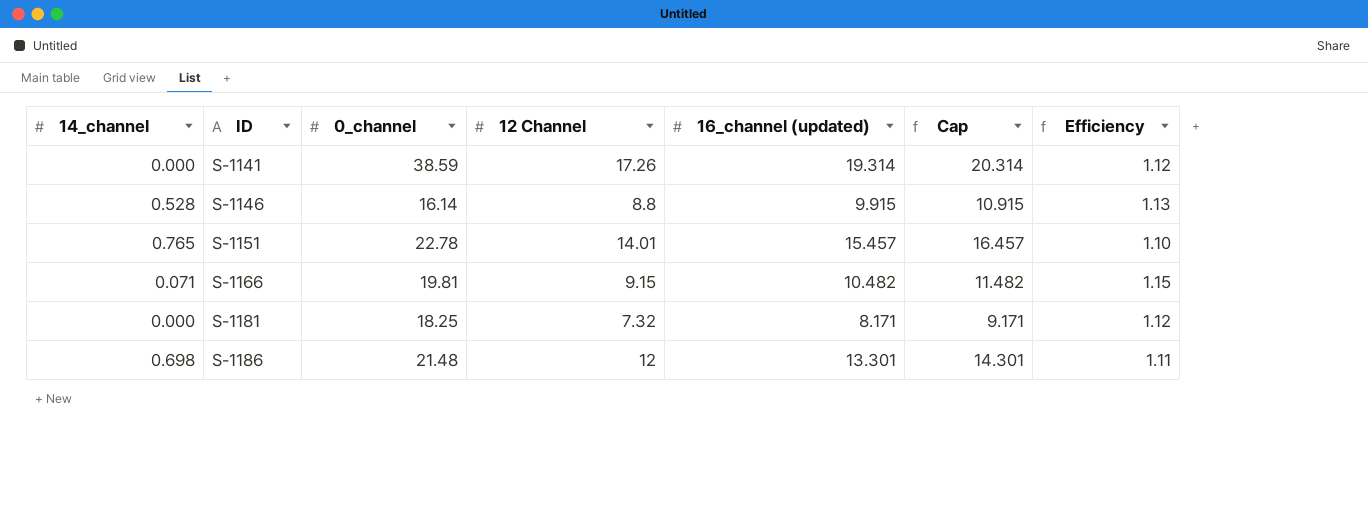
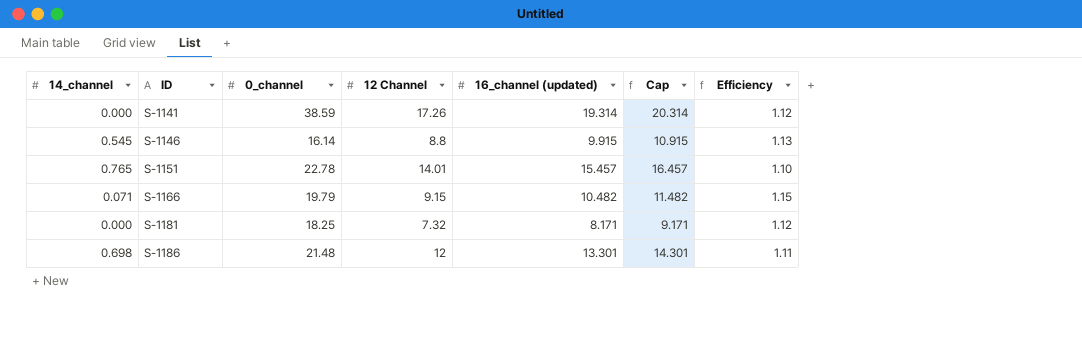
S-1146 | 14_channel: 0.528 -> 0.545
S-1166 | 0_channel: 19.81 -> 19.79

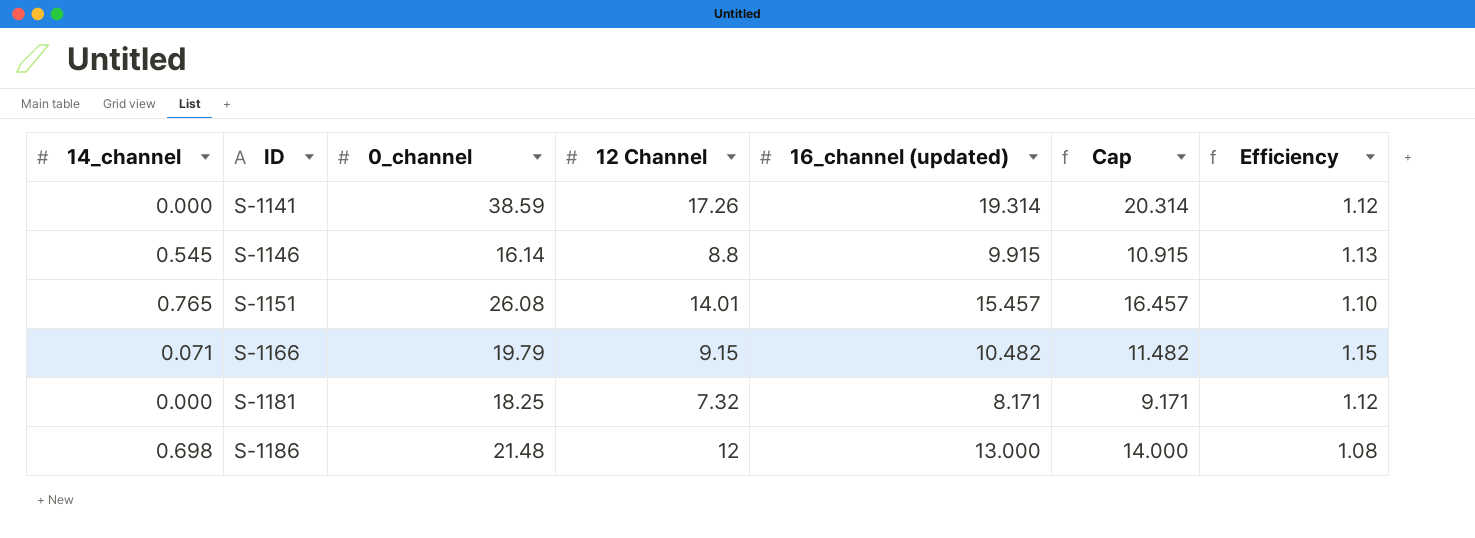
S-1151 | 0_channel: 22.78 -> 26.08
S-1186 | 16_channel (updated): 13.301 -> 13.000
S-1186 | Cap: 14.301 -> 14.000
S-1186 | Efficiency: 1.11 -> 1.08

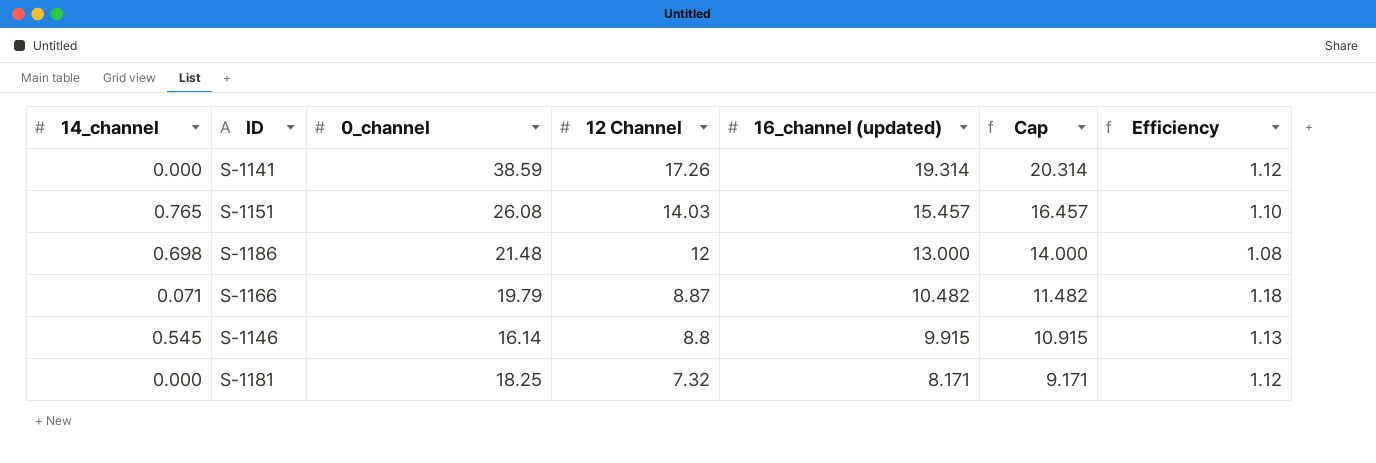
row order: ID ascending -> 12 Channel descending
S-1151 | 12 Channel: 14.01 -> 14.03
S-1166 | 12 Channel: 9.15 -> 8.87
S-1166 | Efficiency: 1.15 -> 1.18

